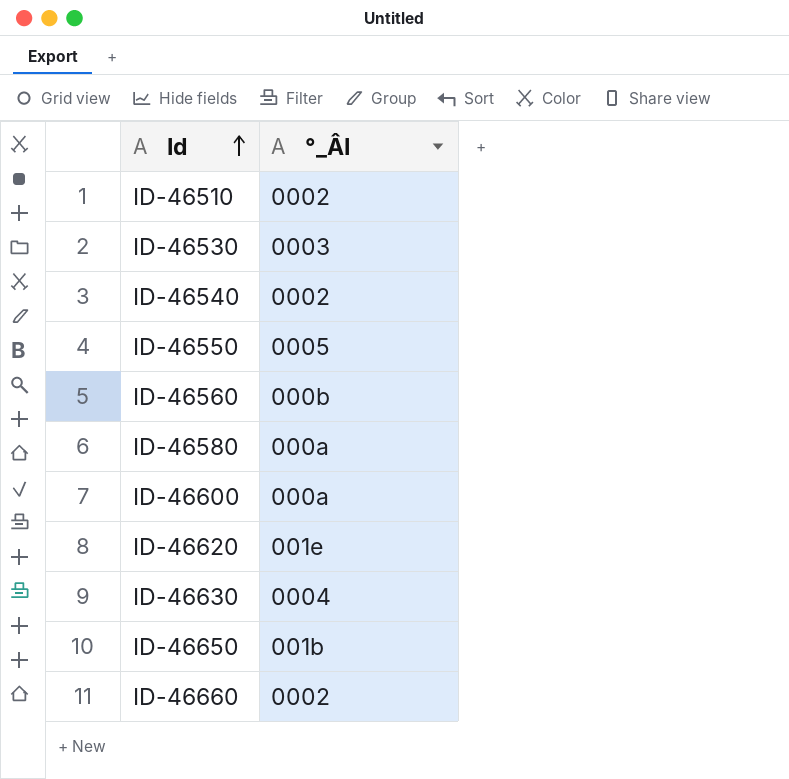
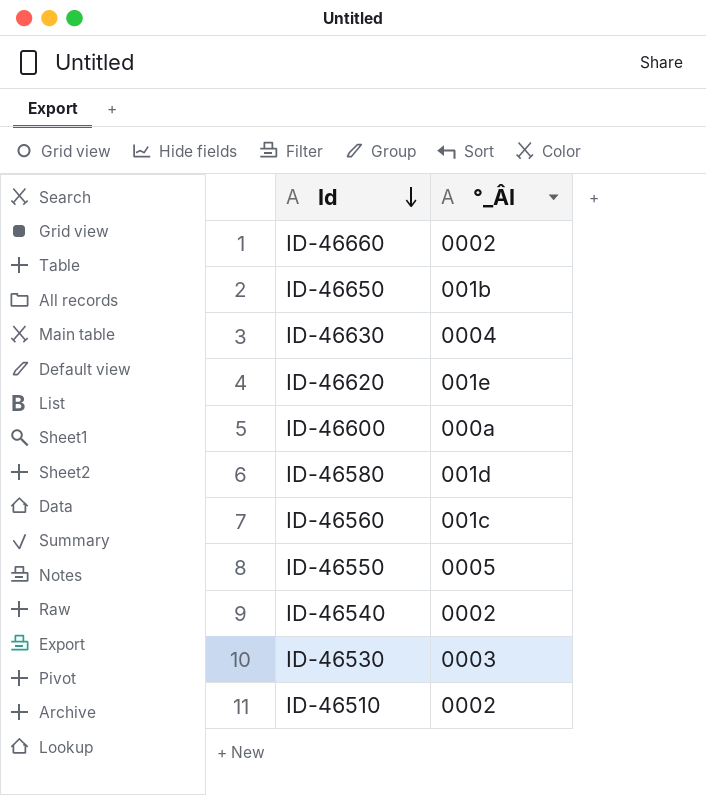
row order: Id ascending -> Id descending
ID-46580 | °_ÂI: 000a -> 001d
ID-46560 | °_ÂI: 000b -> 001c

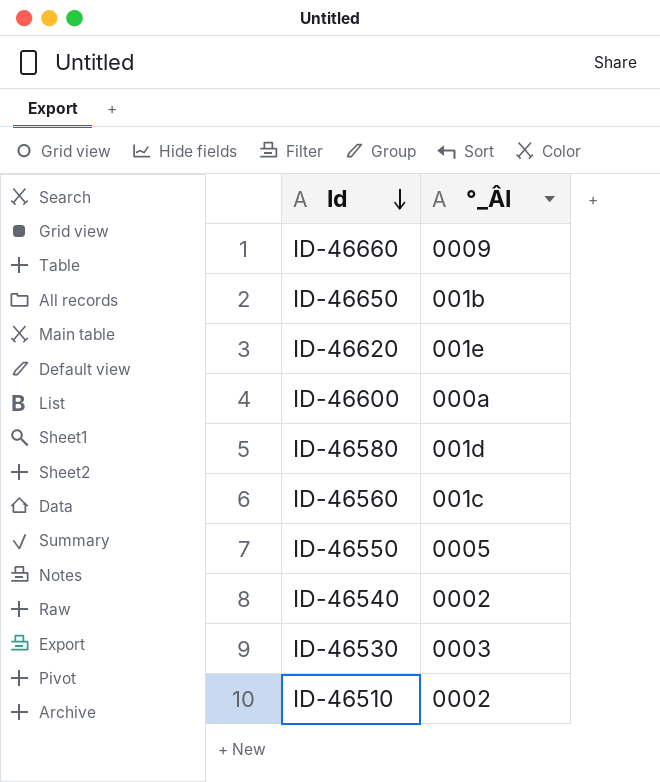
row ID-46630: 0004 -> none
ID-46660 | °_ÂI: 0002 -> 0009

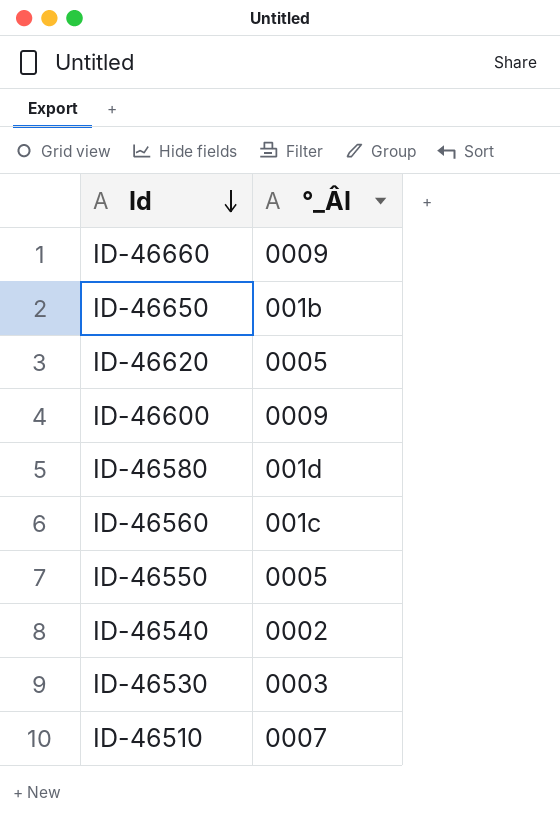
ID-46620 | °_ÂI: 001e -> 0005
ID-46600 | °_ÂI: 000a -> 0009
ID-46510 | °_ÂI: 0002 -> 0007

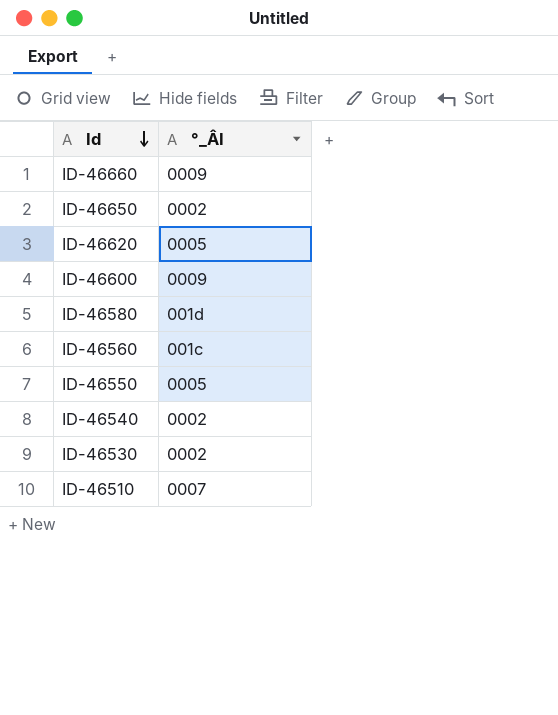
ID-46650 | °_ÂI: 001b -> 0002
ID-46530 | °_ÂI: 0003 -> 0002

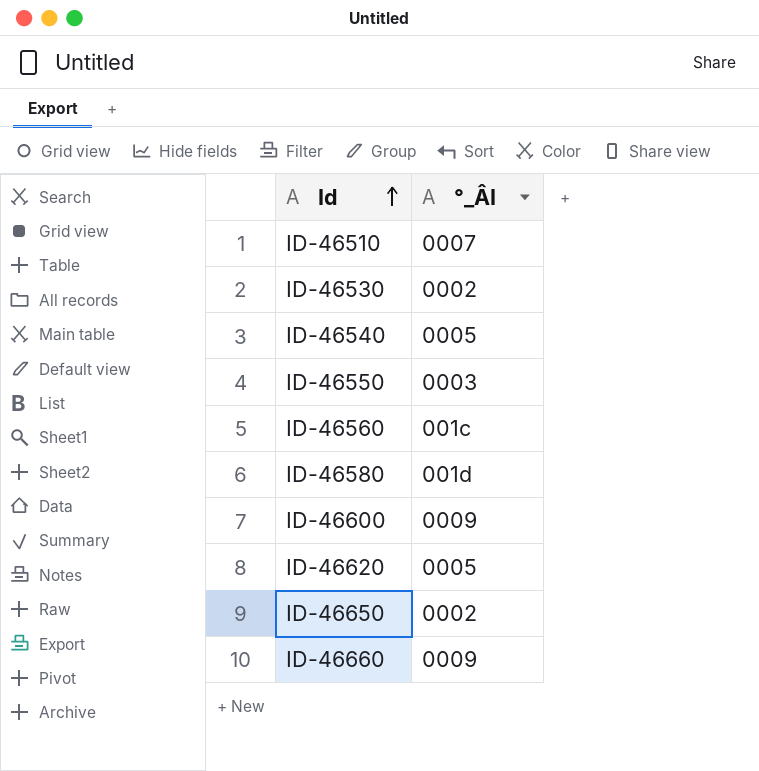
row order: Id descending -> Id ascending
ID-46540 | °_ÂI: 0002 -> 0005
ID-46550 | °_ÂI: 0005 -> 0003

